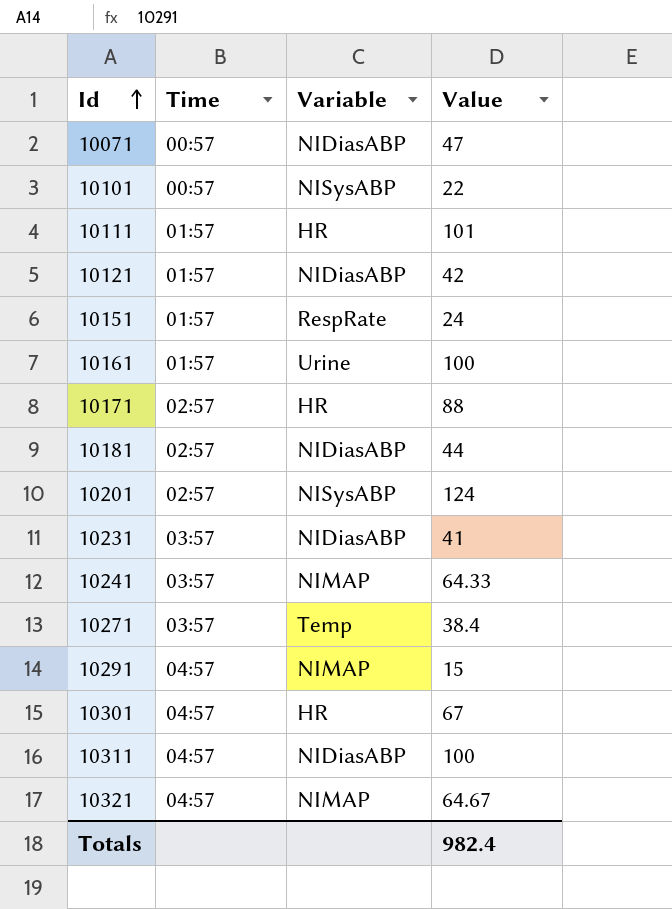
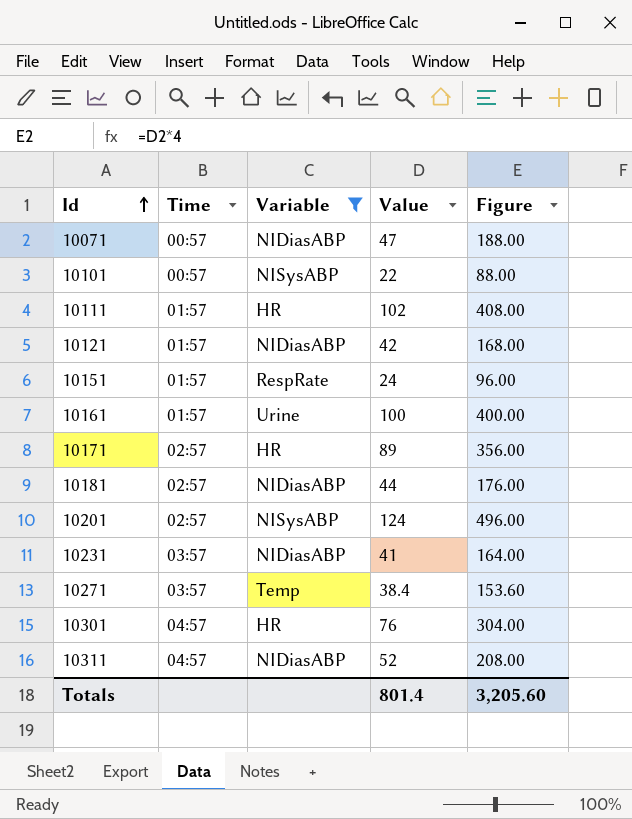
filter: none -> Variable != NIMAP
column Figure | formula: none -> [Value] * 4
10111 | Value: 101 -> 102
10171 | Value: 88 -> 89
10301 | Value: 67 -> 76
10311 | Value: 100 -> 52
Totals | Value: 982.4 -> 801.4

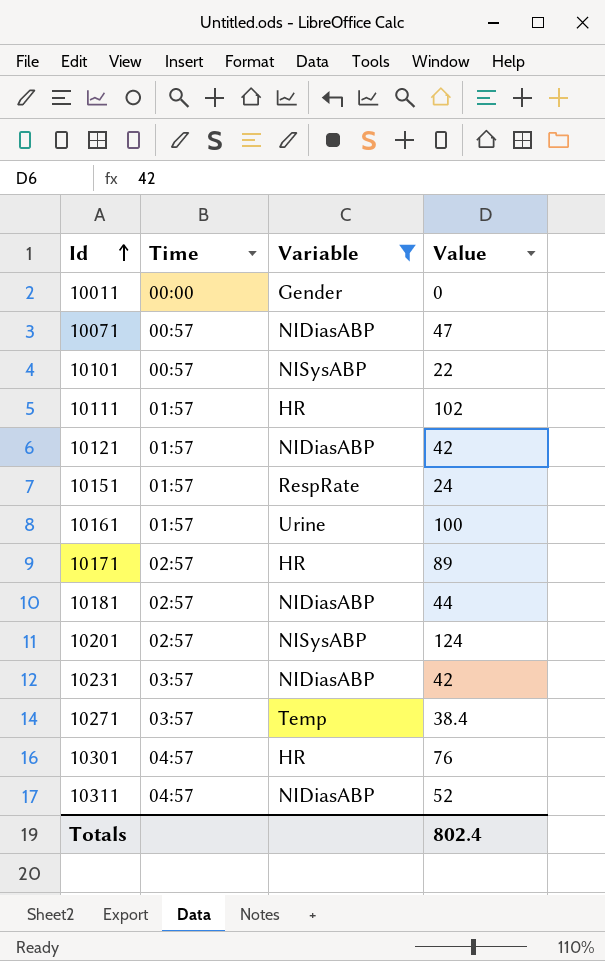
column Figure | formula: [Value] * 4 -> none
row 10011: none -> 00:00 | Gender | 0
10231 | Value: 41 -> 42
Totals | Value: 801.4 -> 802.4

